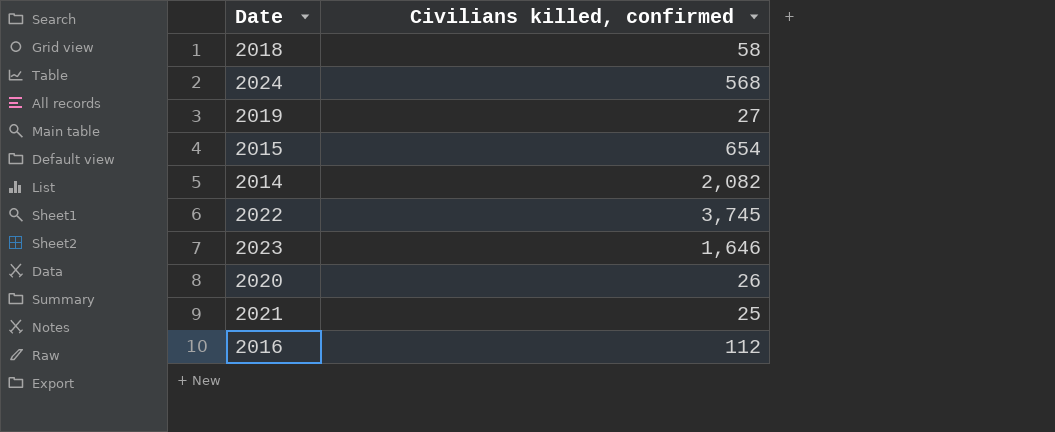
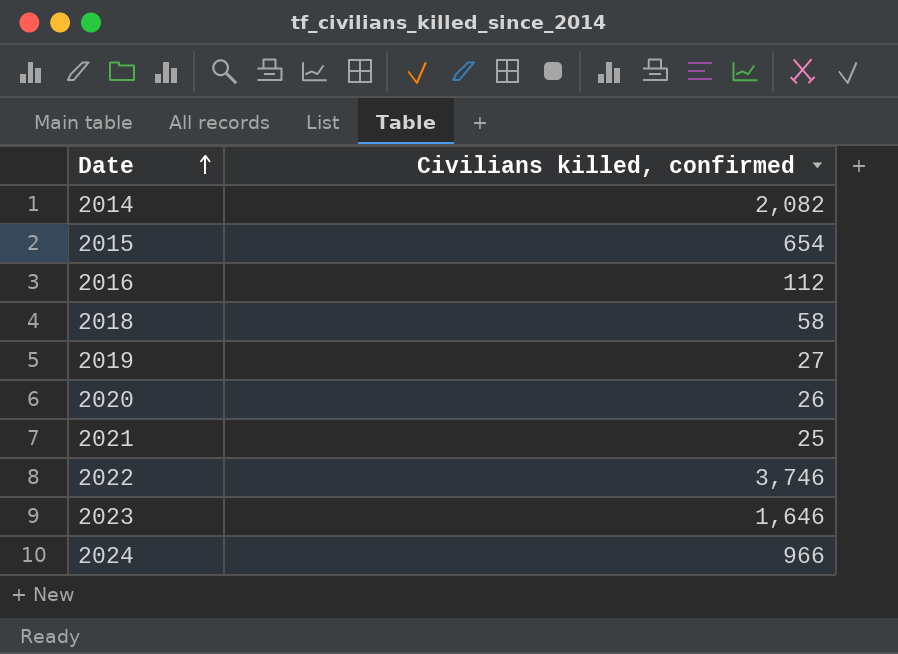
row order: none -> Date ascending
2022 | Civilians killed, confirmed: 3,745 -> 3,746
2024 | Civilians killed, confirmed: 568 -> 966

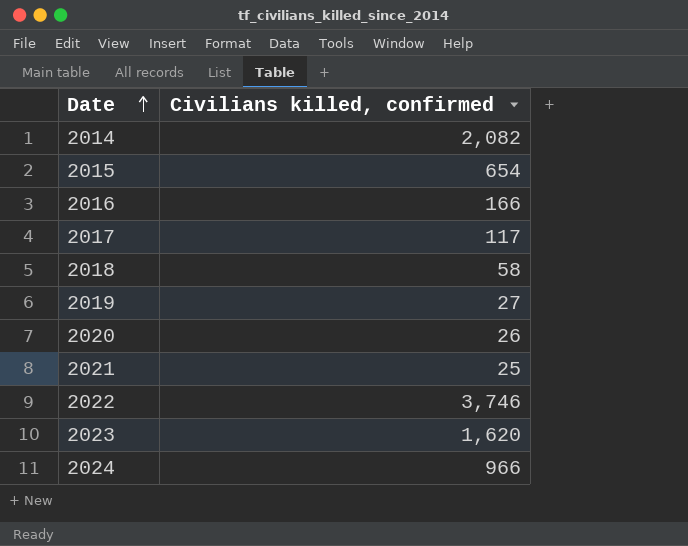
2016 | Civilians killed, confirmed: 112 -> 166
row 2017: none -> 117
2023 | Civilians killed, confirmed: 1,646 -> 1,620

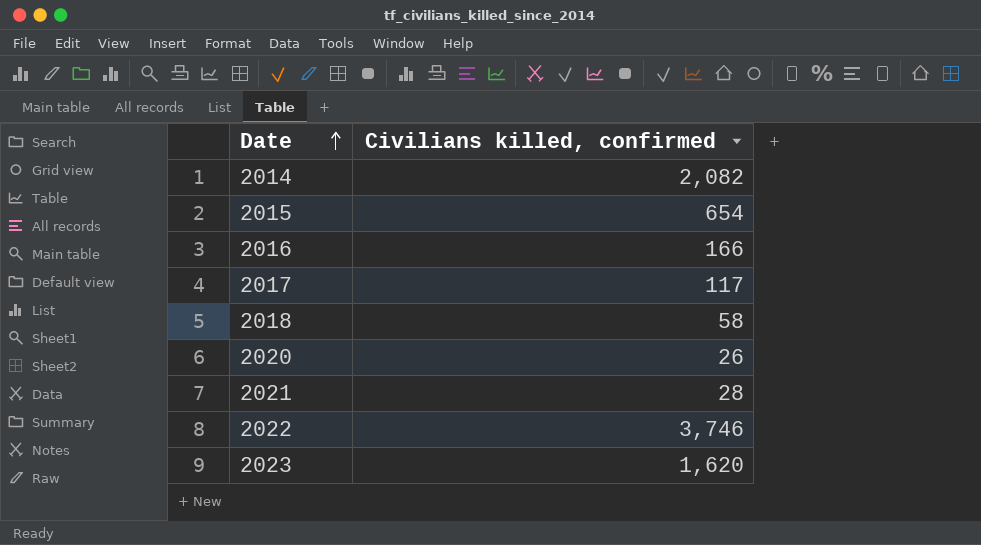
row 2019: 27 -> none
row 2024: 966 -> none
2021 | Civilians killed, confirmed: 25 -> 28

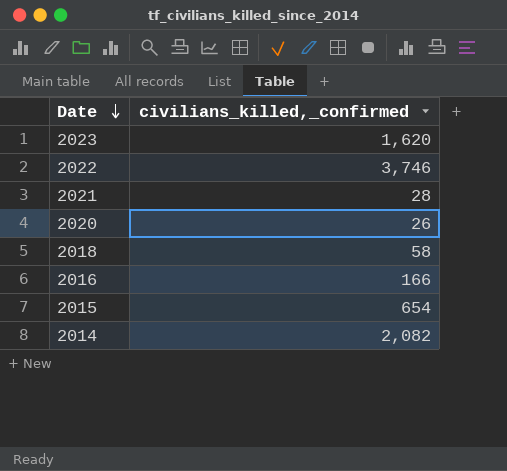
row order: Date ascending -> Date descending
column name: Civilians killed, confirmed -> civilians_killed,_confirmed
row 2017: 117 -> none

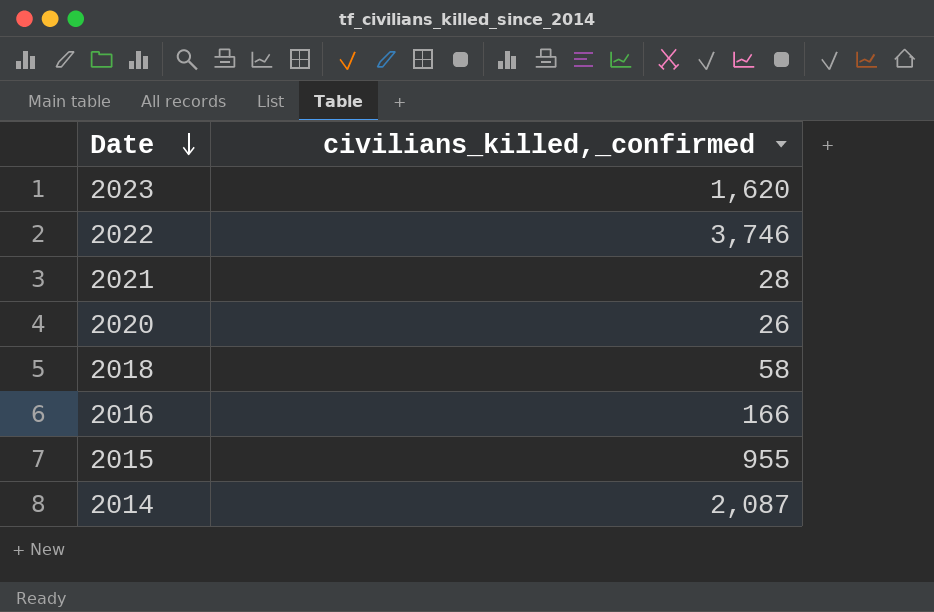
2015 | civilians_killed,_confirmed: 654 -> 955
2014 | civilians_killed,_confirmed: 2,082 -> 2,087

